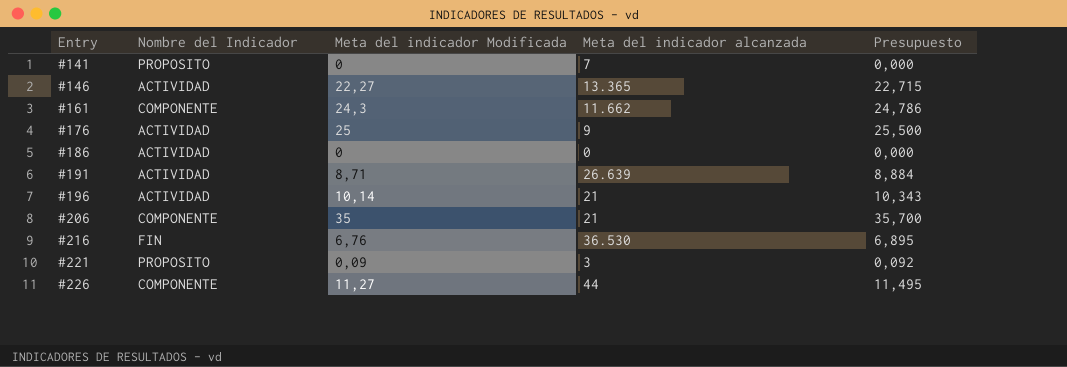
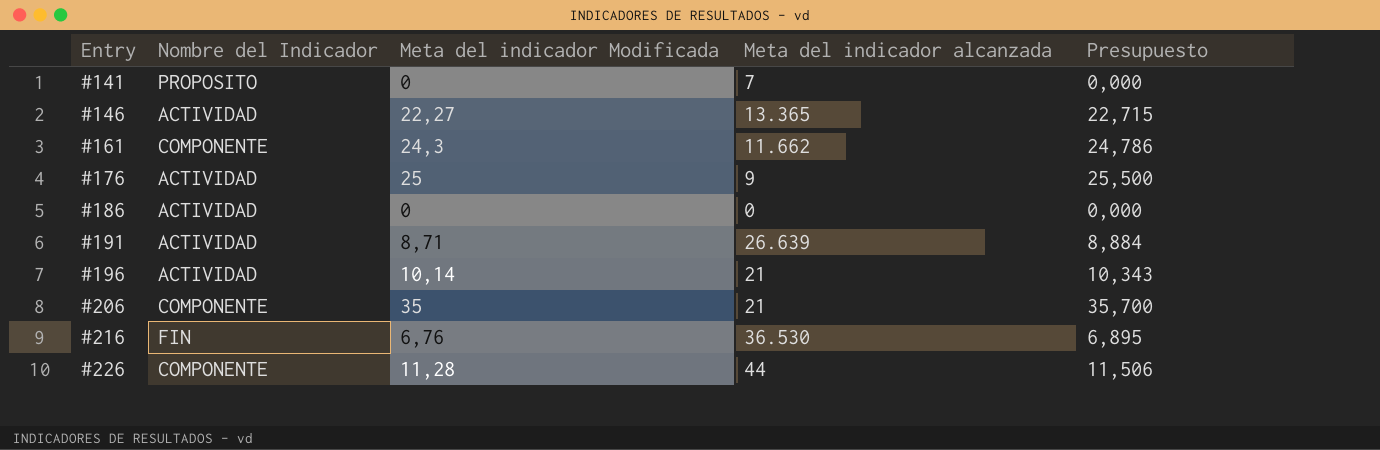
row #221: PROPOSITO | 0,09 | 3 | 0,092 -> none
#226 | Meta del indicador Modificada: 11,27 -> 11,28
#226 | Presupuesto: 11,495 -> 11,506

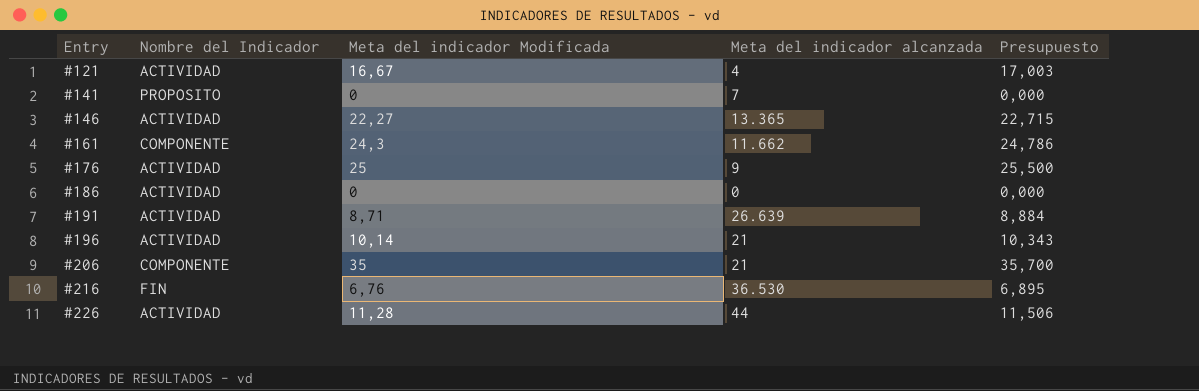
row #121: none -> ACTIVIDAD | 16,67 | 4 | 17,003
#226 | Nombre del Indicador: COMPONENTE -> ACTIVIDAD

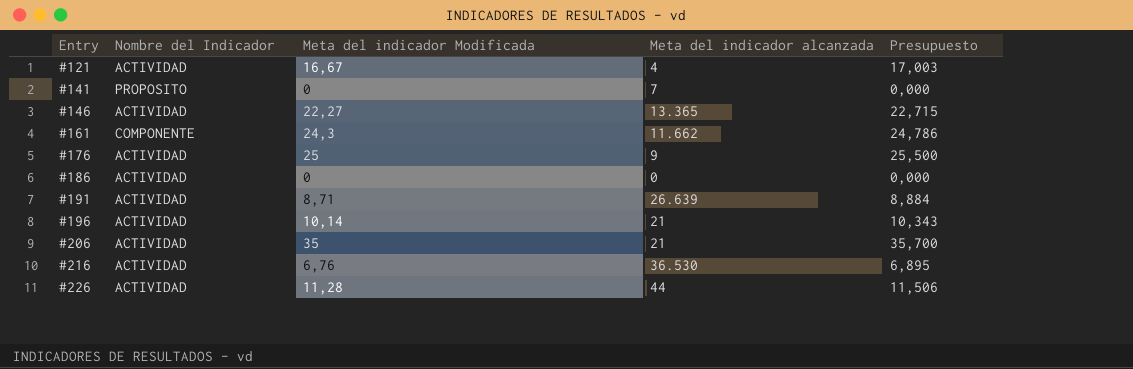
#206 | Nombre del Indicador: COMPONENTE -> ACTIVIDAD
#216 | Nombre del Indicador: FIN -> ACTIVIDAD

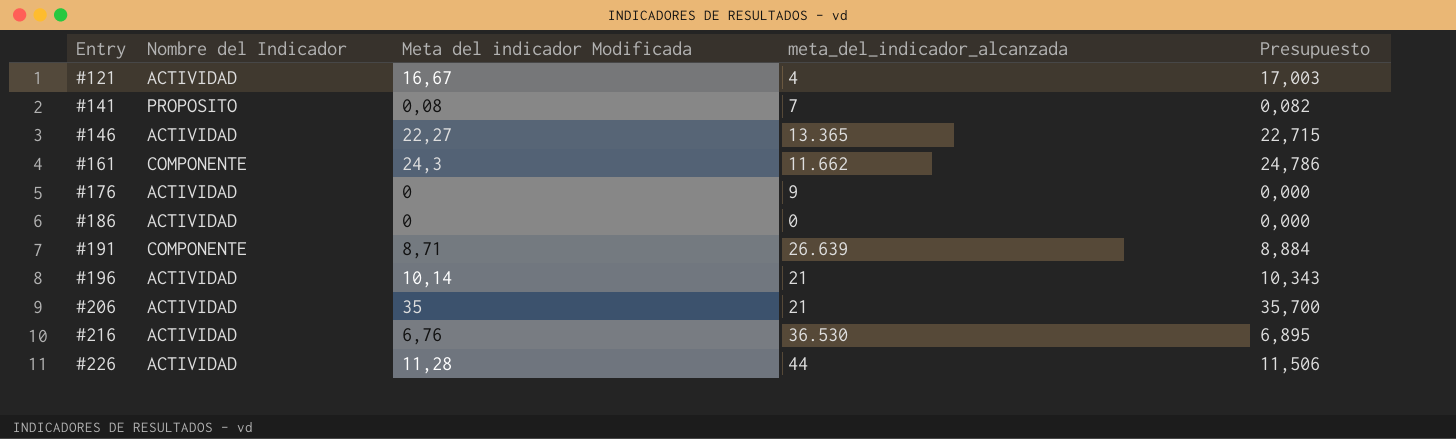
column name: Meta del indicador alcanzada -> meta_del_indicador_alcanzada
#141 | Meta del indicador Modificada: 0 -> 0,08
#141 | Presupuesto: 0,000 -> 0,082
#176 | Meta del indicador Modificada: 25 -> 0
#176 | Presupuesto: 25,500 -> 0,000
#191 | Nombre del Indicador: ACTIVIDAD -> COMPONENTE

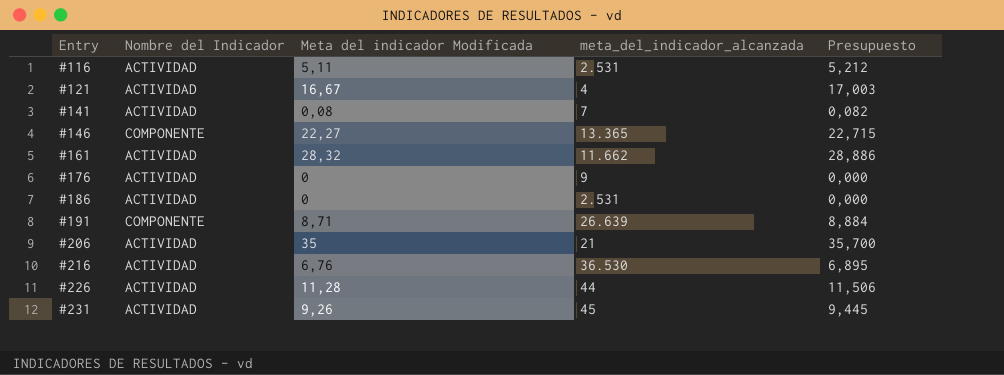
row #196: ACTIVIDAD | 10,14 | 21 | 10,343 -> none
row #116: none -> ACTIVIDAD | 5,11 | 2.531 | 5,212
#141 | Nombre del Indicador: PROPOSITO -> ACTIVIDAD
#146 | Nombre del Indicador: ACTIVIDAD -> COMPONENTE
#161 | Nombre del Indicador: COMPONENTE -> ACTIVIDAD
#161 | Meta del indicador Modificada: 24,3 -> 28,32
#161 | Presupuesto: 24,786 -> 28,886
#186 | meta_del_indicador_alcanzada: 0 -> 2.531
row #231: none -> ACTIVIDAD | 9,26 | 45 | 9,445

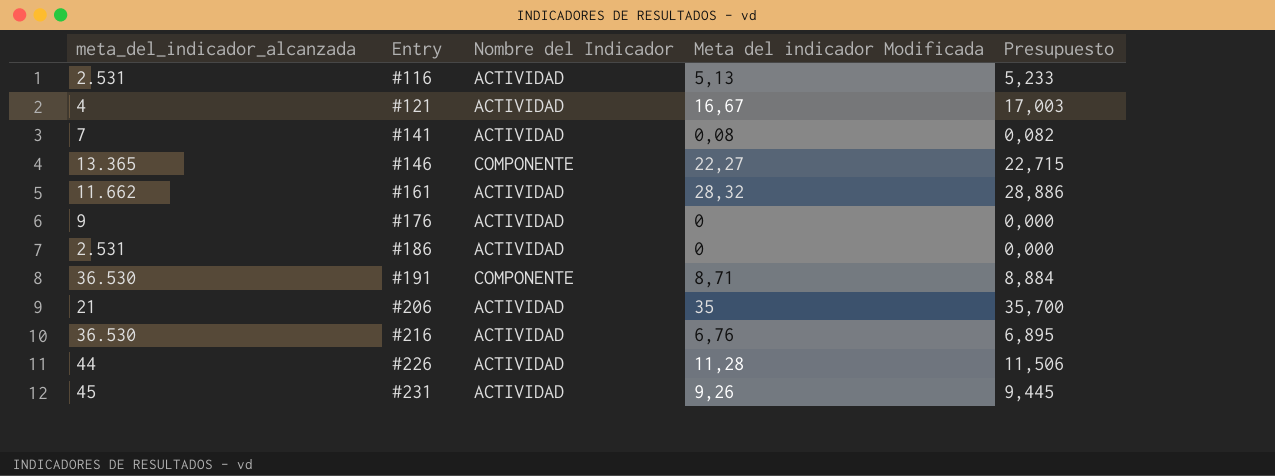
column meta_del_indicador_alcanzada | position: 4 -> 1
#116 | Meta del indicador Modificada: 5,11 -> 5,13
#116 | Presupuesto: 5,212 -> 5,233
#191 | meta_del_indicador_alcanzada: 26.639 -> 36.530

